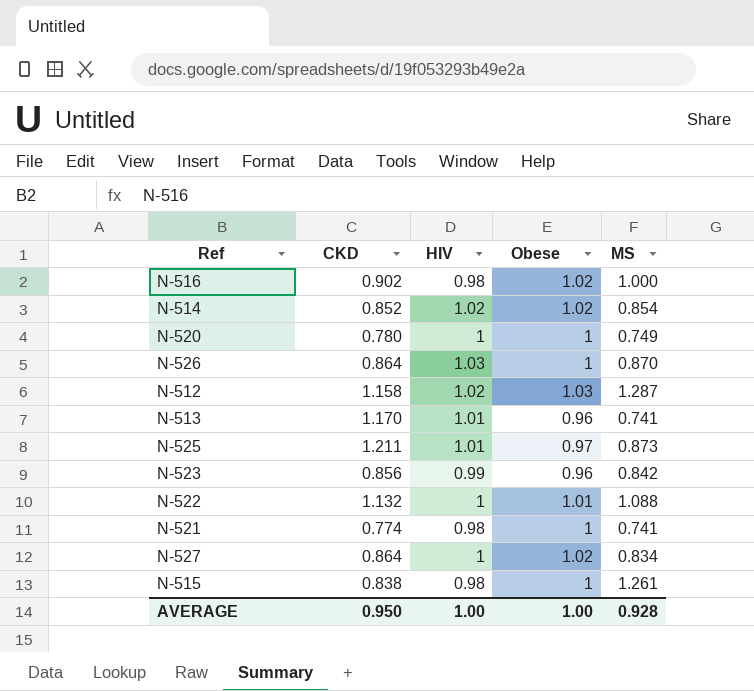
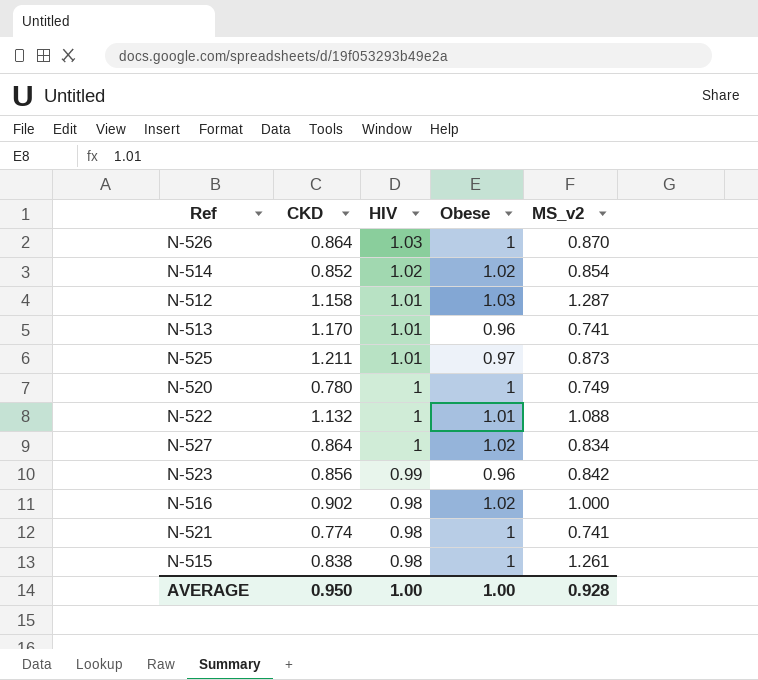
row order: none -> HIV descending
column name: MS -> MS_v2
N-512 | HIV: 1.02 -> 1.01

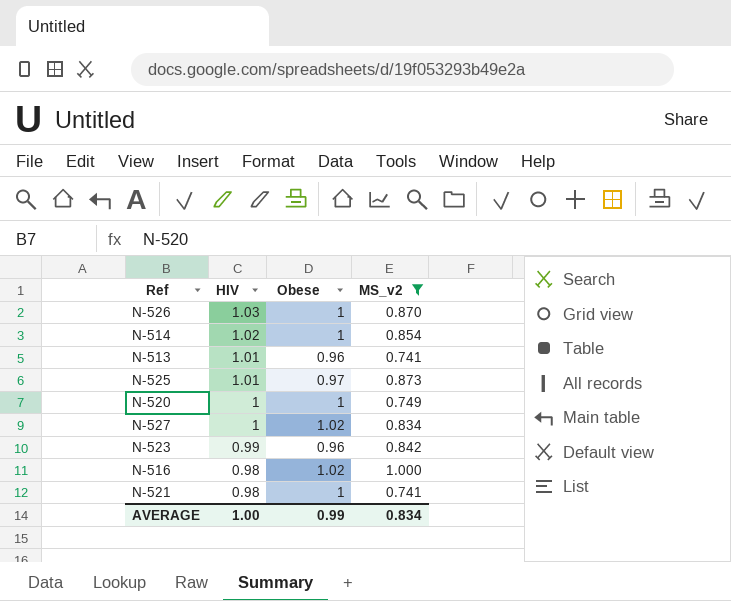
filter: none -> MS_v2 <= 1.000
column CKD | position: 2 -> none
N-514 | Obese: 1.02 -> 1
AVERAGE | Obese: 1.00 -> 0.99
AVERAGE | MS_v2: 0.928 -> 0.834

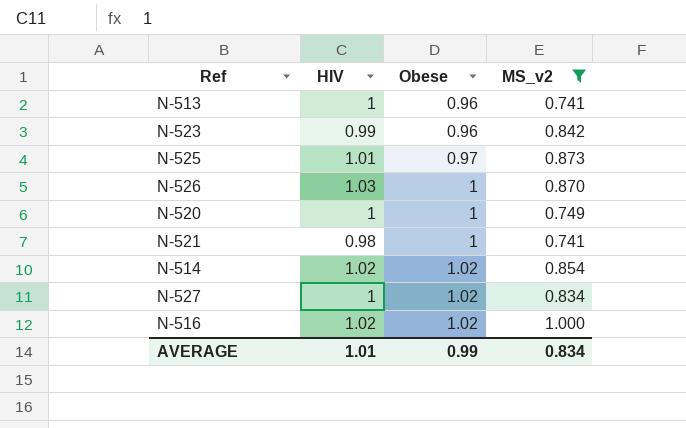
row order: HIV descending -> Obese ascending
N-513 | HIV: 1.01 -> 1
N-514 | Obese: 1 -> 1.02
N-516 | HIV: 0.98 -> 1.02
AVERAGE | HIV: 1.00 -> 1.01

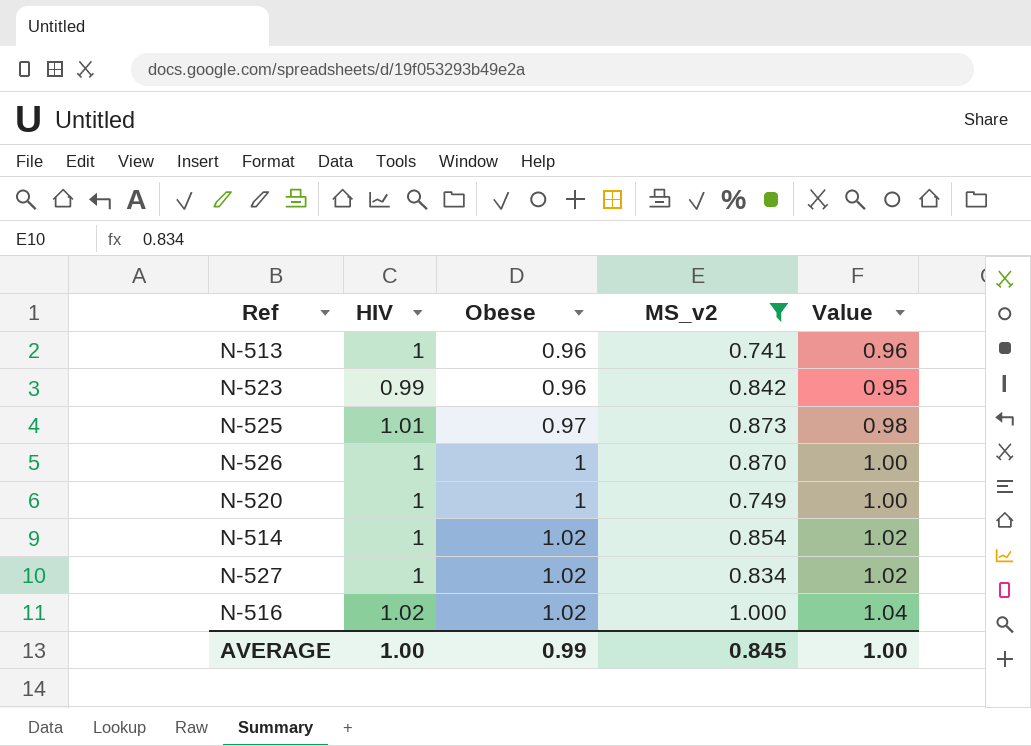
column Value | formula: none -> [HIV] * [Obese]
row N-521: 0.98 | 1 | 0.741 -> none
N-526 | HIV: 1.03 -> 1
N-514 | HIV: 1.02 -> 1
AVERAGE | HIV: 1.01 -> 1.00
AVERAGE | MS_v2: 0.834 -> 0.845

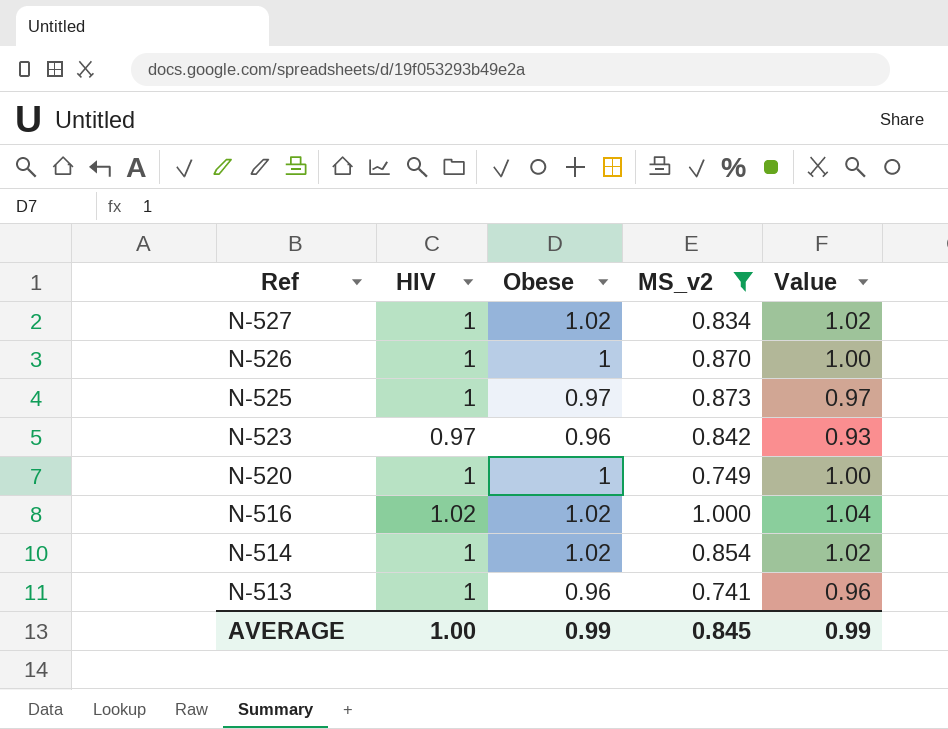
row order: Obese ascending -> Ref descending
N-525 | HIV: 1.01 -> 1
N-525 | Value: 0.98 -> 0.97
N-523 | HIV: 0.99 -> 0.97
N-523 | Value: 0.95 -> 0.93
AVERAGE | Value: 1.00 -> 0.99

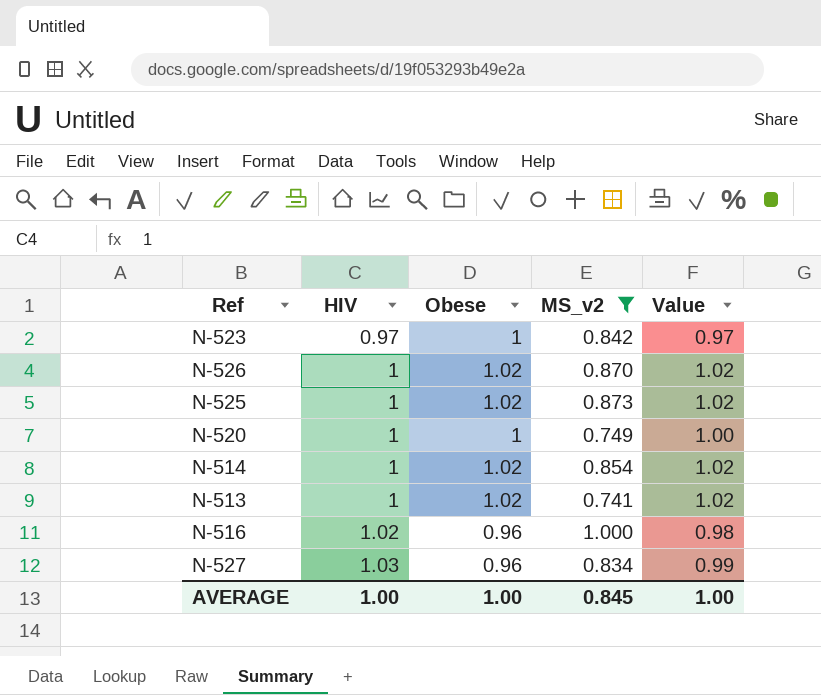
row order: Ref descending -> HIV ascending
N-523 | Obese: 0.96 -> 1
N-523 | Value: 0.93 -> 0.97
N-526 | Obese: 1 -> 1.02
N-526 | Value: 1.00 -> 1.02
N-525 | Obese: 0.97 -> 1.02
N-525 | Value: 0.97 -> 1.02
N-513 | Obese: 0.96 -> 1.02
N-513 | Value: 0.96 -> 1.02
N-516 | Obese: 1.02 -> 0.96
N-516 | Value: 1.04 -> 0.98
N-527 | HIV: 1 -> 1.03
N-527 | Obese: 1.02 -> 0.96
N-527 | Value: 1.02 -> 0.99
AVERAGE | Obese: 0.99 -> 1.00
AVERAGE | Value: 0.99 -> 1.00

